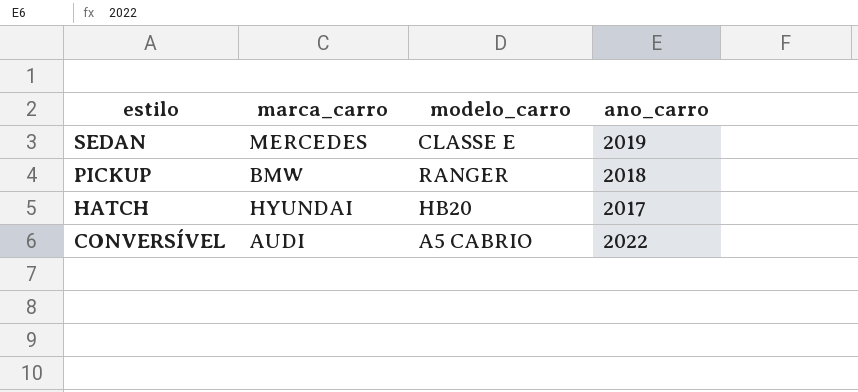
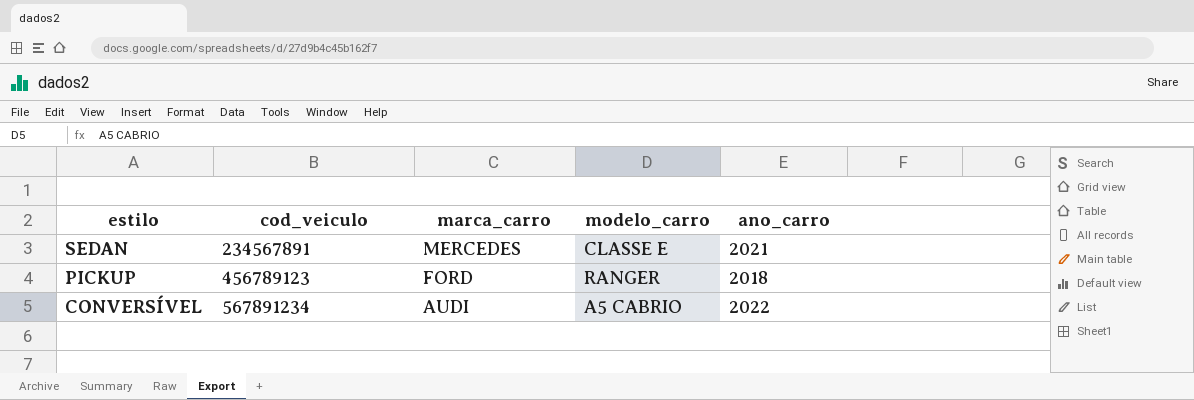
column cod_veiculo | position: none -> 2
row HATCH: HYUNDAI | HB20 | 2017 -> none
SEDAN | ano_carro: 2019 -> 2021
PICKUP | marca_carro: BMW -> FORD

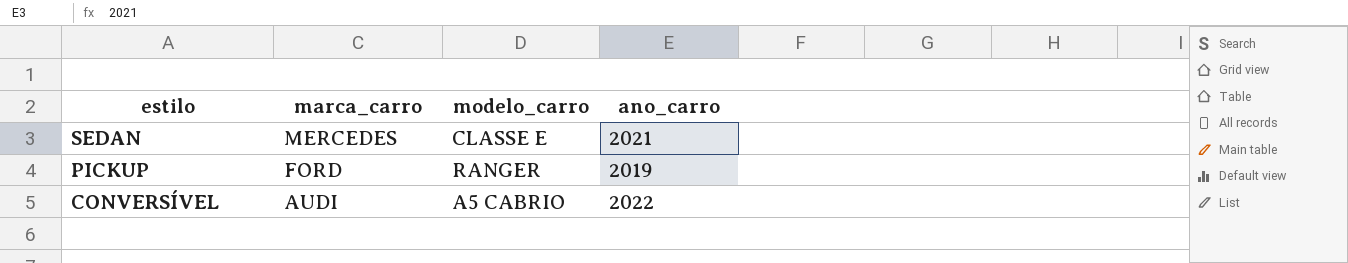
column cod_veiculo | position: 2 -> none
PICKUP | ano_carro: 2018 -> 2019

